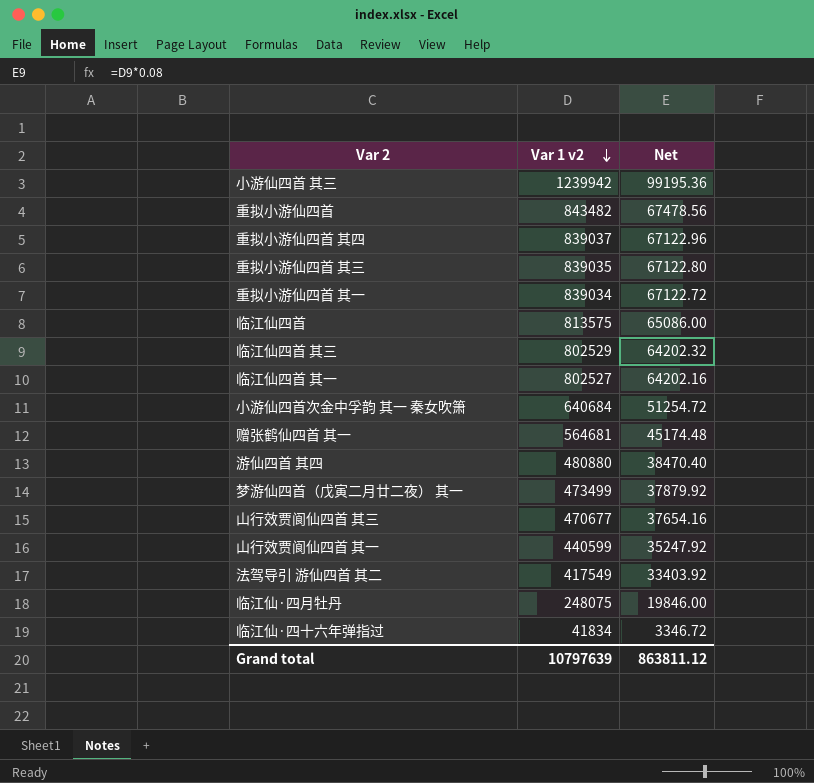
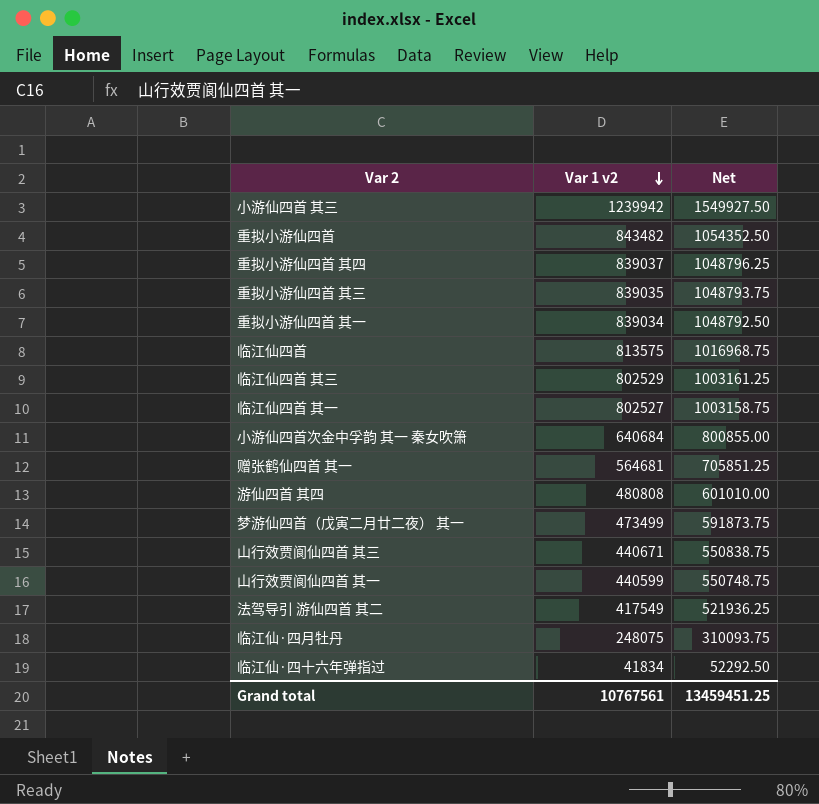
column Net | formula: [Var 1 v2] * 0.08 -> [Var 1 v2] * 1.25
游仙四首 其四 | Var 1 v2: 480880 -> 480808
山行效贾阆仙四首 其三 | Var 1 v2: 470677 -> 440671
Grand total | Var 1 v2: 10797639 -> 10767561
Grand total | Net: 863811.12 -> 13459451.25

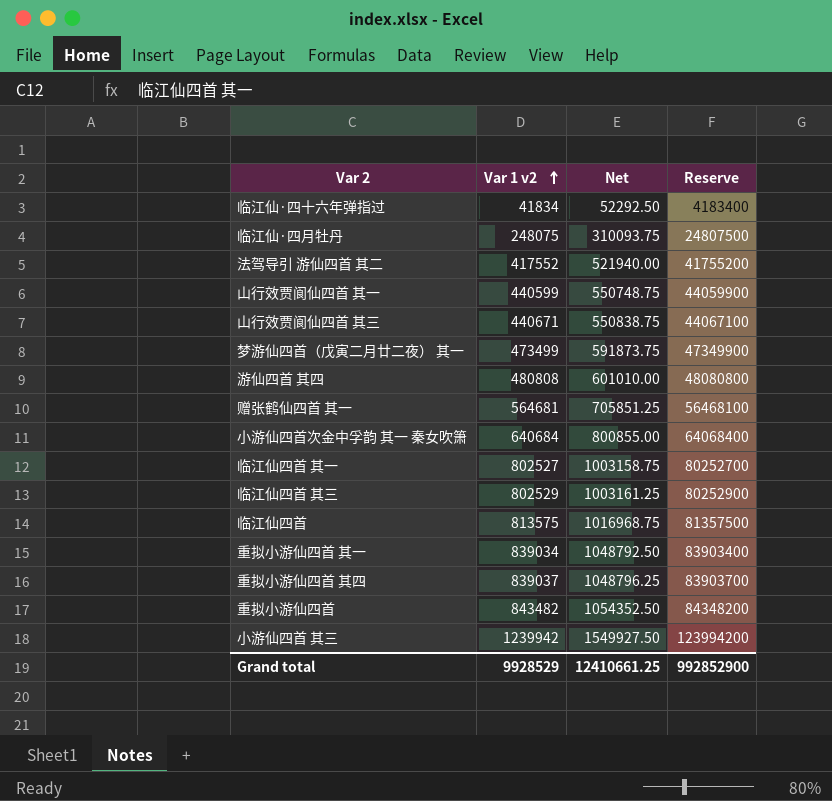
row order: Var 1 v2 descending -> Var 1 v2 ascending
column Reserve | formula: none -> [Var 1 v2] * 100
row 重拟小游仙四首 其三: 839035 | 1048793.75 -> none
法驾导引 游仙四首 其二 | Var 1 v2: 417549 -> 417552
法驾导引 游仙四首 其二 | Net: 521936.25 -> 521940.00
Grand total | Var 1 v2: 10767561 -> 9928529
Grand total | Net: 13459451.25 -> 12410661.25

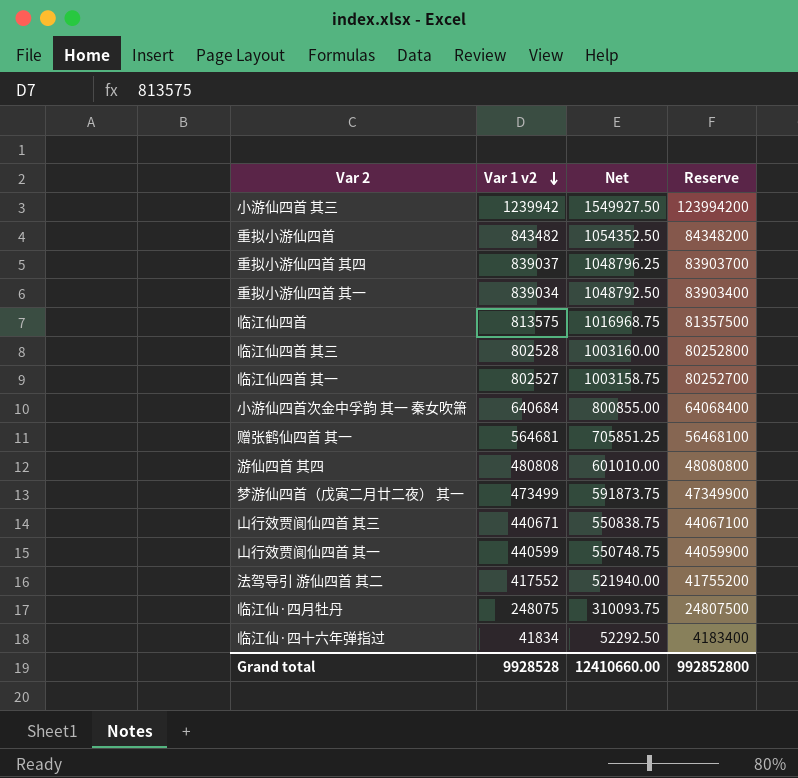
row order: Var 1 v2 ascending -> Var 1 v2 descending
临江仙四首 其三 | Var 1 v2: 802529 -> 802528
临江仙四首 其三 | Net: 1003161.25 -> 1003160.00
临江仙四首 其三 | Reserve: 80252900 -> 80252800
Grand total | Var 1 v2: 9928529 -> 9928528
Grand total | Net: 12410661.25 -> 12410660.00
Grand total | Reserve: 992852900 -> 992852800

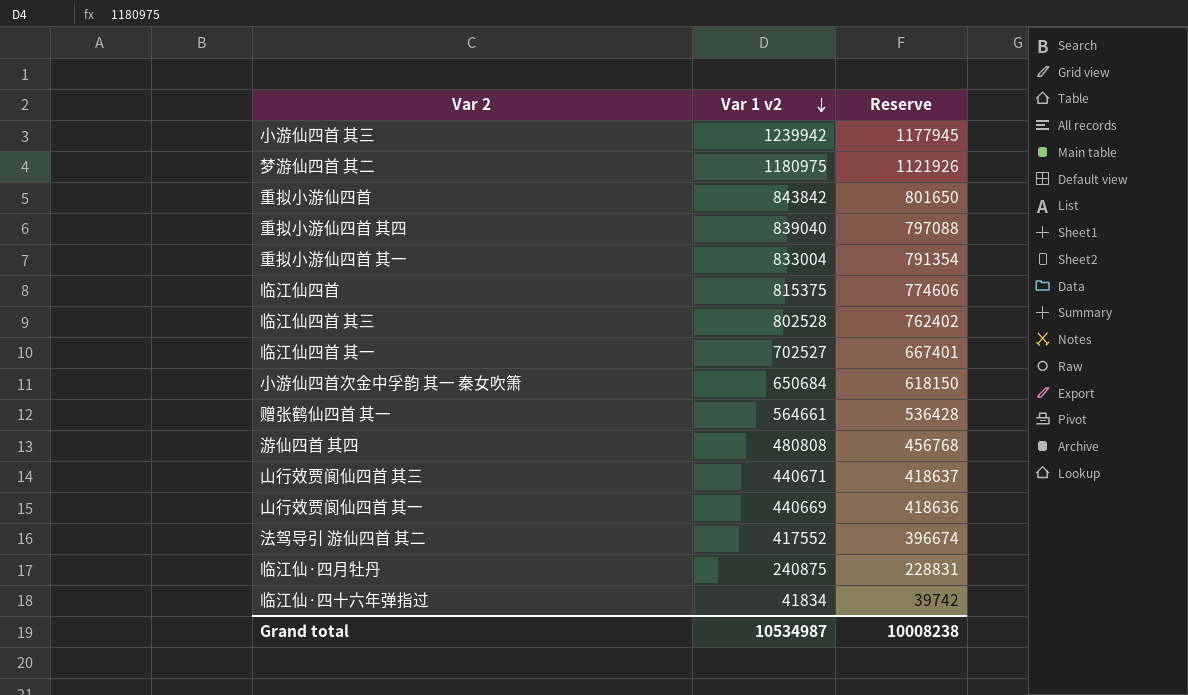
column Net | formula: [Var 1 v2] * 1.25 -> none
column Reserve | formula: [Var 1 v2] * 100 -> [Var 1 v2] * 0.95
row 梦游仙四首（戊寅二月廿二夜） 其一: 473499 | 591873.75 | 47349900 -> none
row 梦游仙四首 其二: none -> 1180975 | 1121926
重拟小游仙四首 | Var 1 v2: 843482 -> 843842
重拟小游仙四首 其四 | Var 1 v2: 839037 -> 839040
重拟小游仙四首 其一 | Var 1 v2: 839034 -> 833004
临江仙四首 | Var 1 v2: 813575 -> 815375
临江仙四首 其一 | Var 1 v2: 802527 -> 702527
小游仙四首次金中孚韵 其一 秦女吹箫 | Var 1 v2: 640684 -> 650684
赠张鹤仙四首 其一 | Var 1 v2: 564681 -> 564661
山行效贾阆仙四首 其一 | Var 1 v2: 440599 -> 440669
临江仙·四月牡丹 | Var 1 v2: 248075 -> 240875
Grand total | Var 1 v2: 9928528 -> 10534987
Grand total | Reserve: 992852800 -> 10008238

